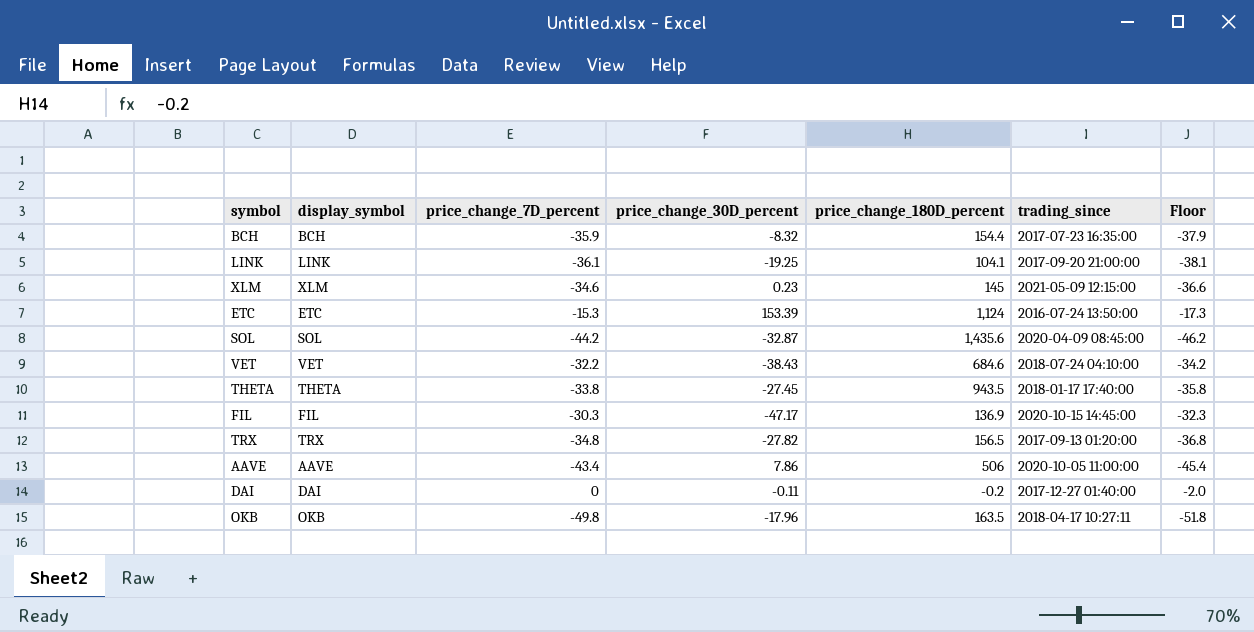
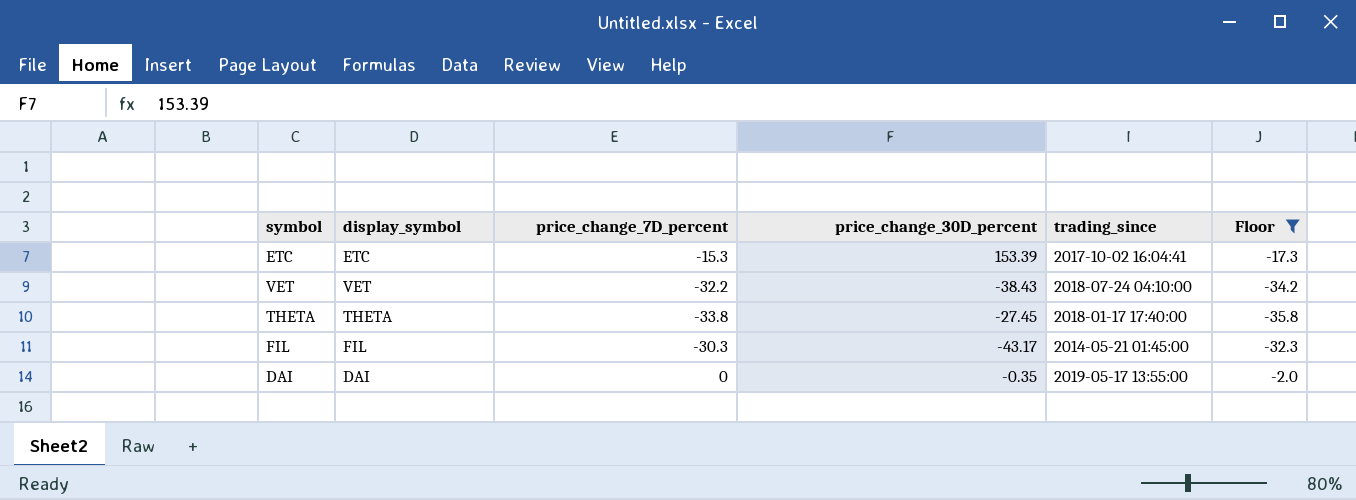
filter: none -> Floor >= -35.8
column price_change_180D_percent | position: 5 -> none
ETC | trading_since: 2016-07-24 13:50:00 -> 2017-10-02 16:04:41
FIL | price_change_30D_percent: -47.17 -> -43.17
FIL | trading_since: 2020-10-15 14:45:00 -> 2014-05-21 01:45:00
DAI | price_change_30D_percent: -0.11 -> -0.35
DAI | trading_since: 2017-12-27 01:40:00 -> 2019-05-17 13:55:00

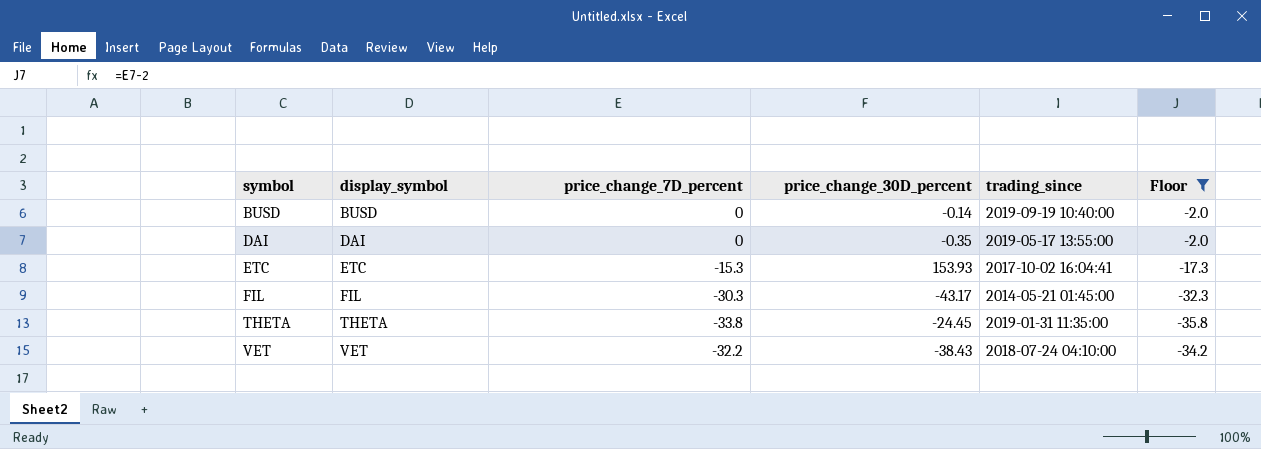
row order: none -> symbol ascending
row BUSD: none -> BUSD | 0 | -0.14 | 2019-09-19 10:40:00 | -2.0
ETC | price_change_30D_percent: 153.39 -> 153.93
THETA | price_change_30D_percent: -27.45 -> -24.45
THETA | trading_since: 2018-01-17 17:40:00 -> 2019-01-31 11:35:00

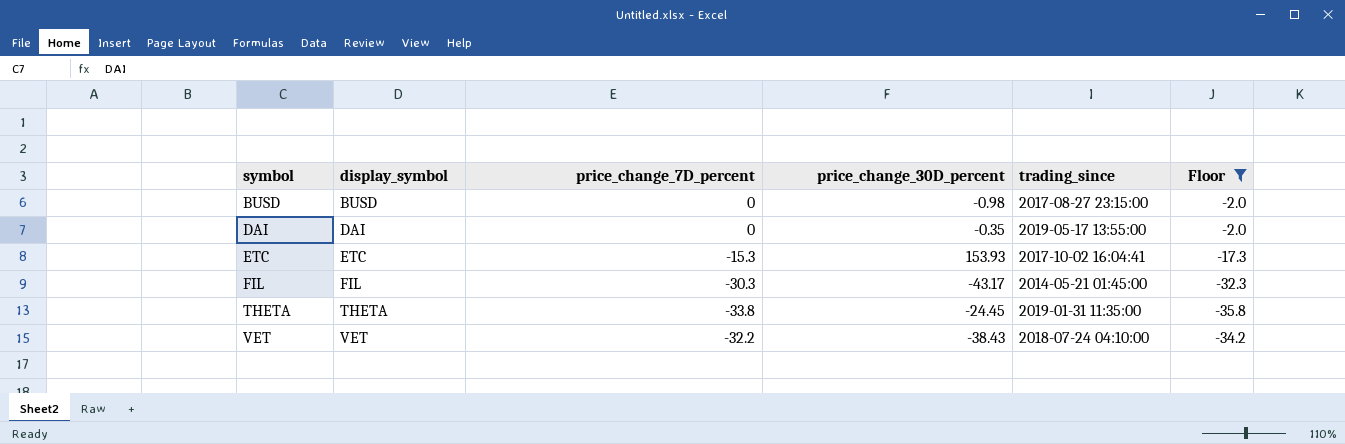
BUSD | price_change_30D_percent: -0.14 -> -0.98
BUSD | trading_since: 2019-09-19 10:40:00 -> 2017-08-27 23:15:00

